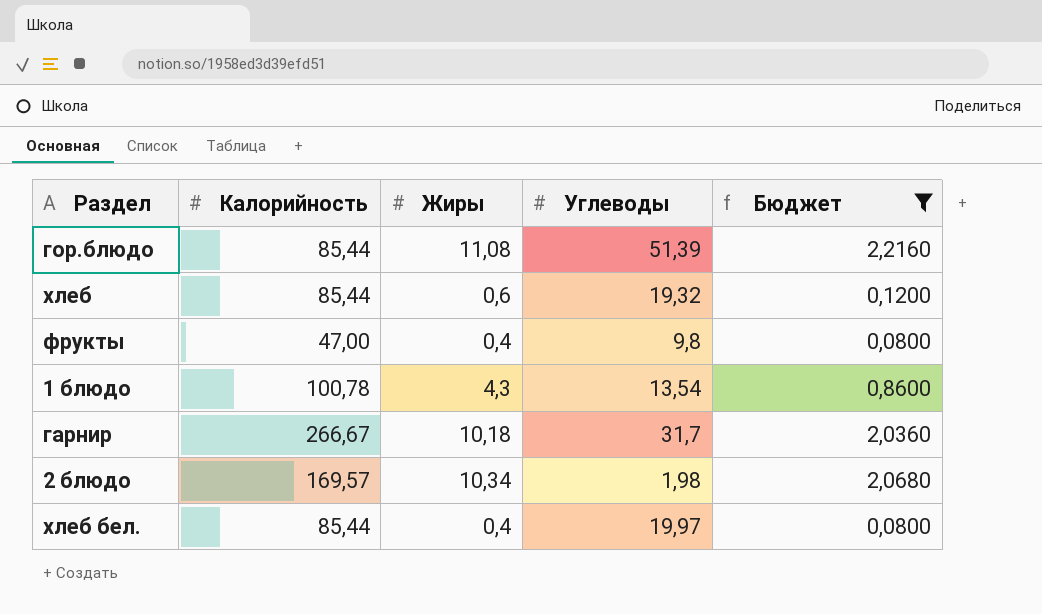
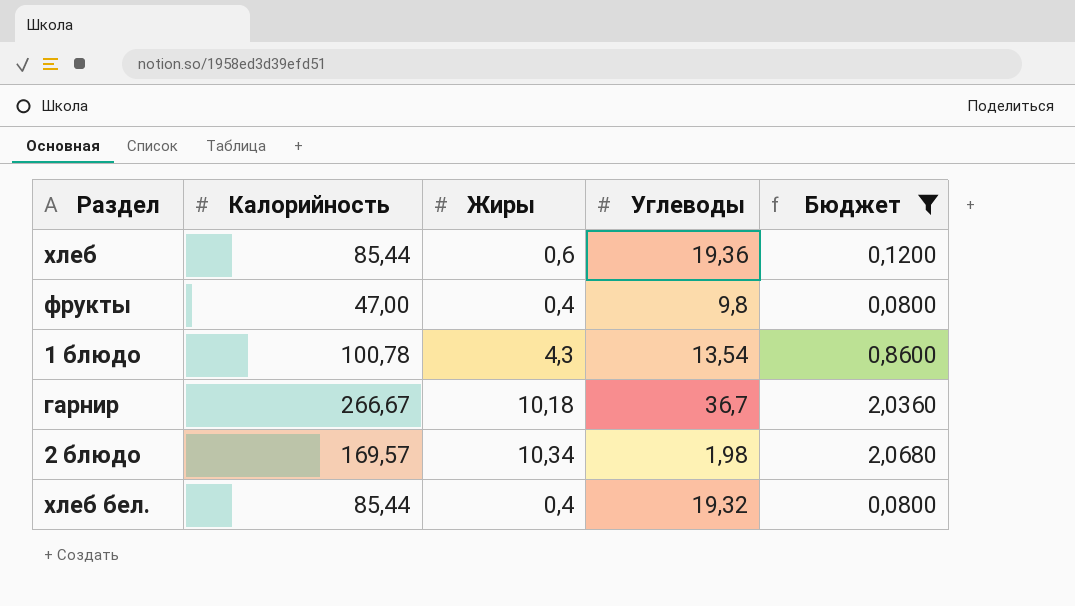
row гор.блюдо: 85,44 | 11,08 | 51,39 | 2,2160 -> none
хлеб | Углеводы: 19,32 -> 19,36
гарнир | Углеводы: 31,7 -> 36,7
хлеб бел. | Углеводы: 19,97 -> 19,32

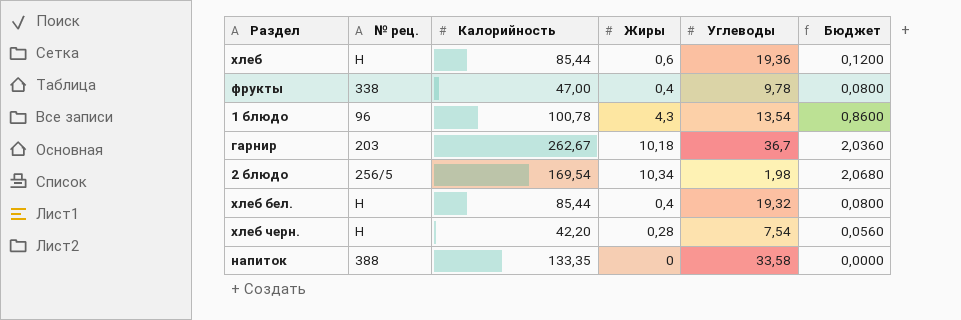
filter: Бюджет >= 0,0800 -> none
column № рец. | position: none -> 2
фрукты | Углеводы: 9,8 -> 9,78
гарнир | Калорийность: 266,67 -> 262,67
2 блюдо | Калорийность: 169,57 -> 169,54

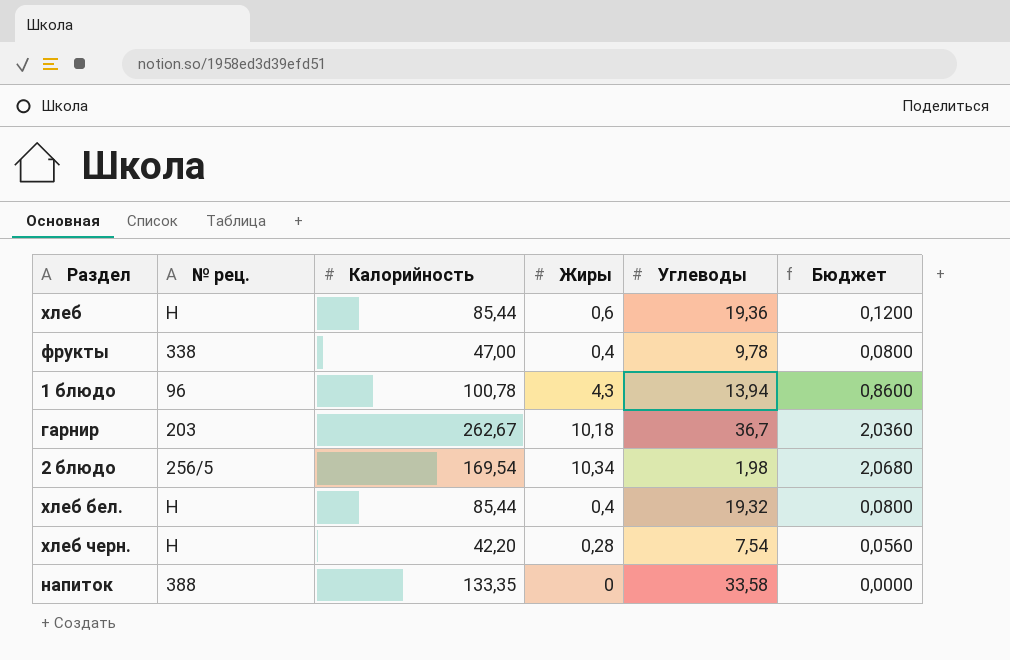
1 блюдо | Углеводы: 13,54 -> 13,94

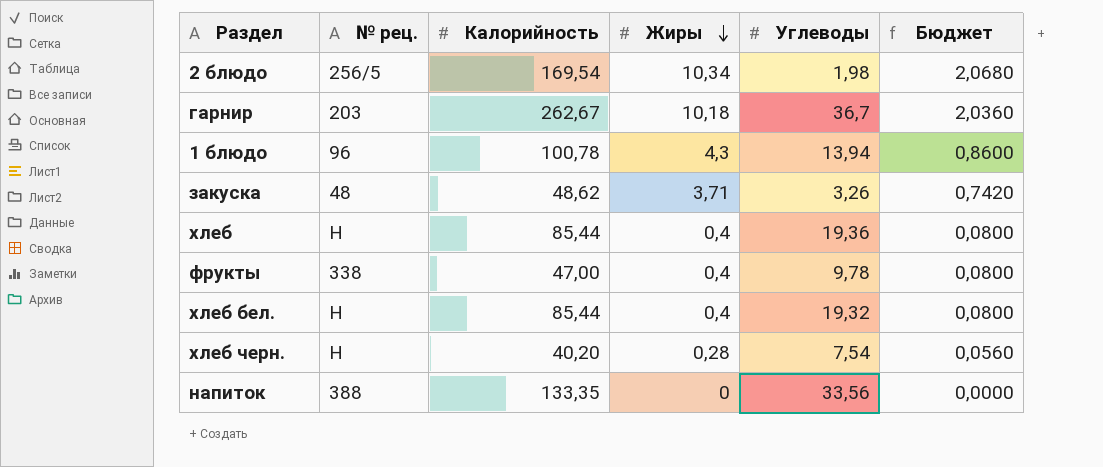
row order: none -> Жиры descending
row закуска: none -> 48 | 48,62 | 3,71 | 3,26 | 0,7420
хлеб | Жиры: 0,6 -> 0,4
хлеб | Бюджет: 0,1200 -> 0,0800
хлеб черн. | Калорийность: 42,20 -> 40,20
напиток | Углеводы: 33,58 -> 33,56

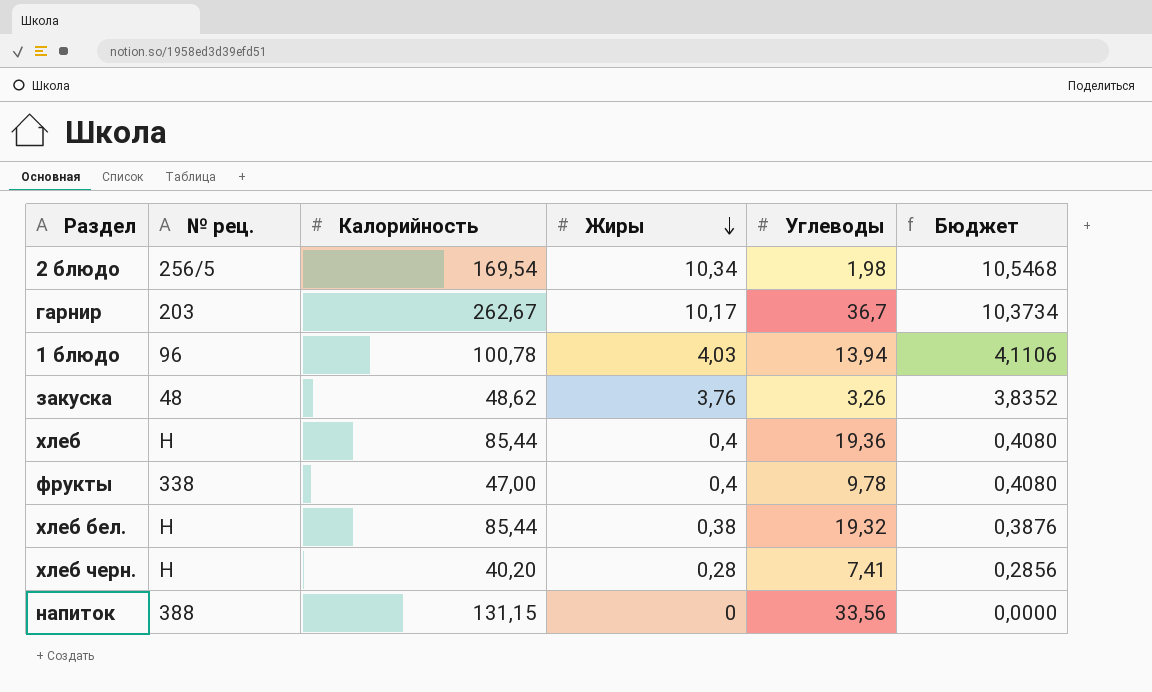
column Бюджет | formula: [Жиры] * 0,2 -> [Жиры] * 1,02
гарнир | Жиры: 10,18 -> 10,17
1 блюдо | Жиры: 4,3 -> 4,03
закуска | Жиры: 3,71 -> 3,76
хлеб бел. | Жиры: 0,4 -> 0,38
хлеб черн. | Углеводы: 7,54 -> 7,41
напиток | Калорийность: 133,35 -> 131,15

